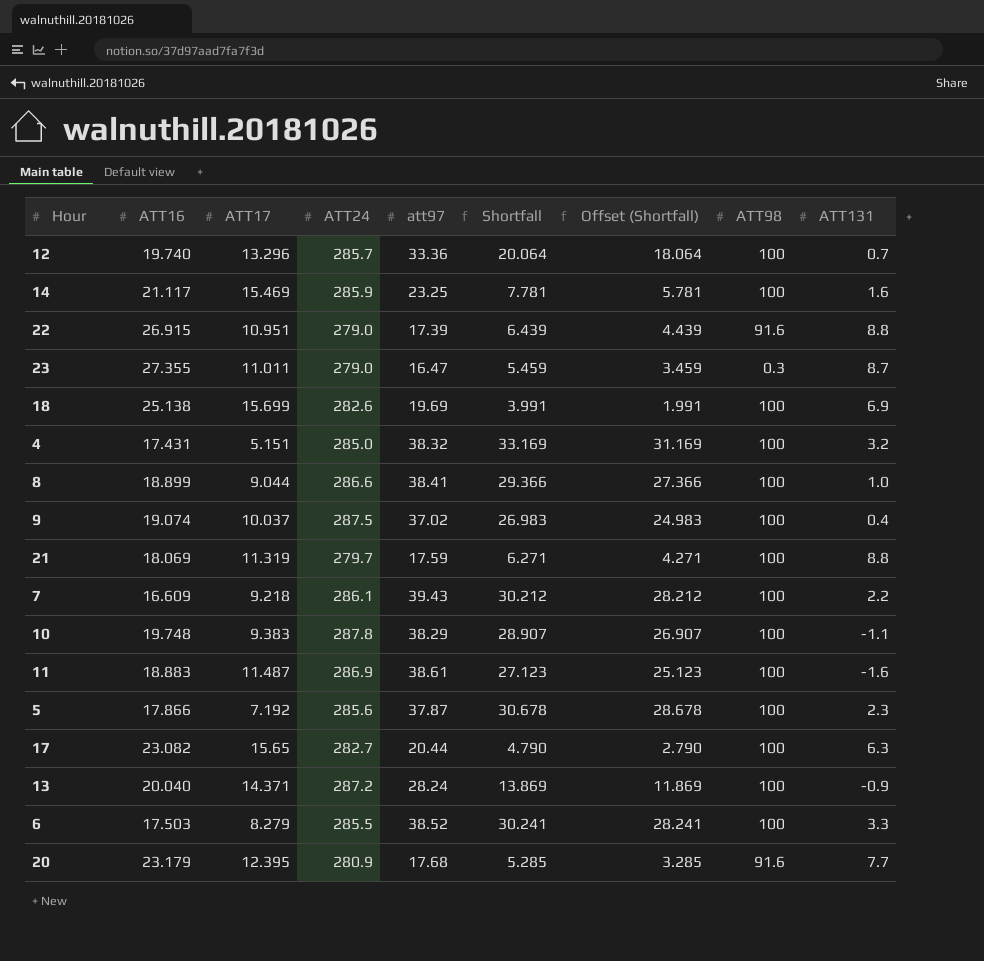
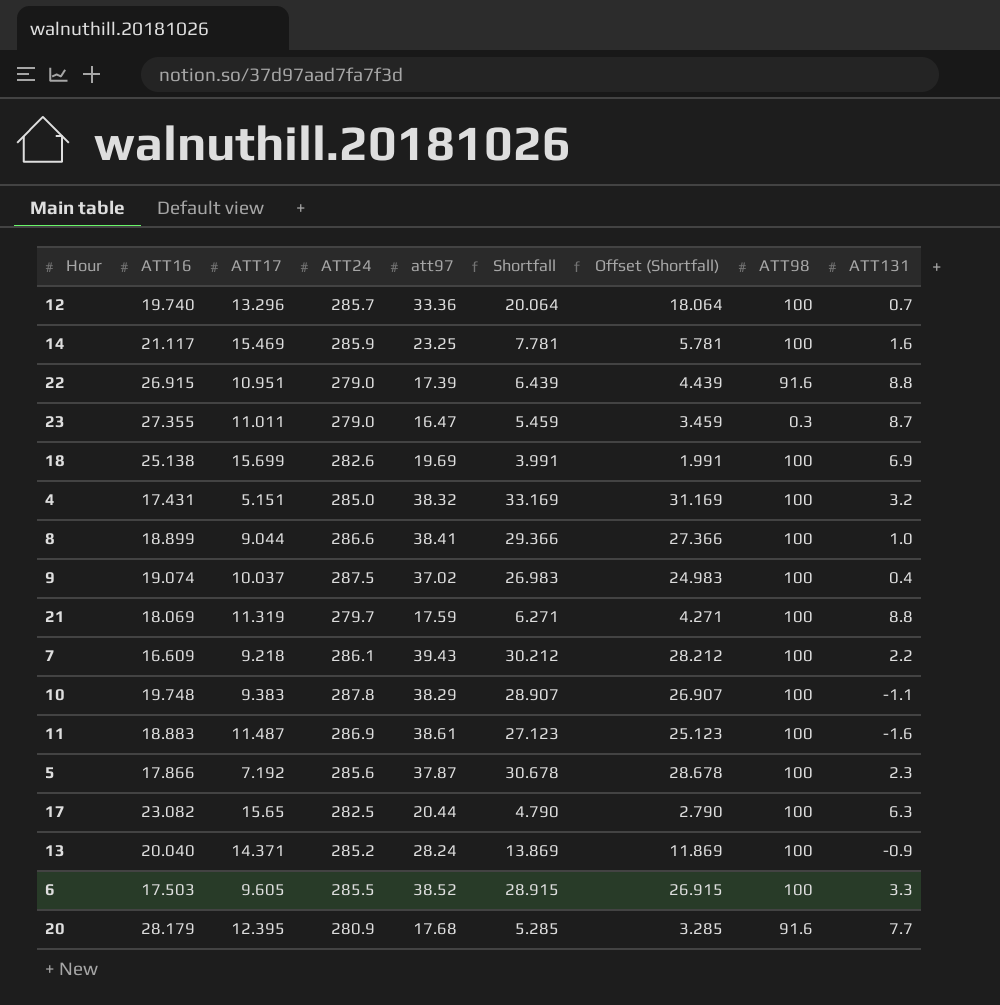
17 | ATT24: 282.7 -> 282.5
13 | ATT24: 287.2 -> 285.2
6 | ATT17: 8.279 -> 9.605
6 | Shortfall: 30.241 -> 28.915
6 | Offset (Shortfall): 28.241 -> 26.915
20 | ATT16: 23.179 -> 28.179

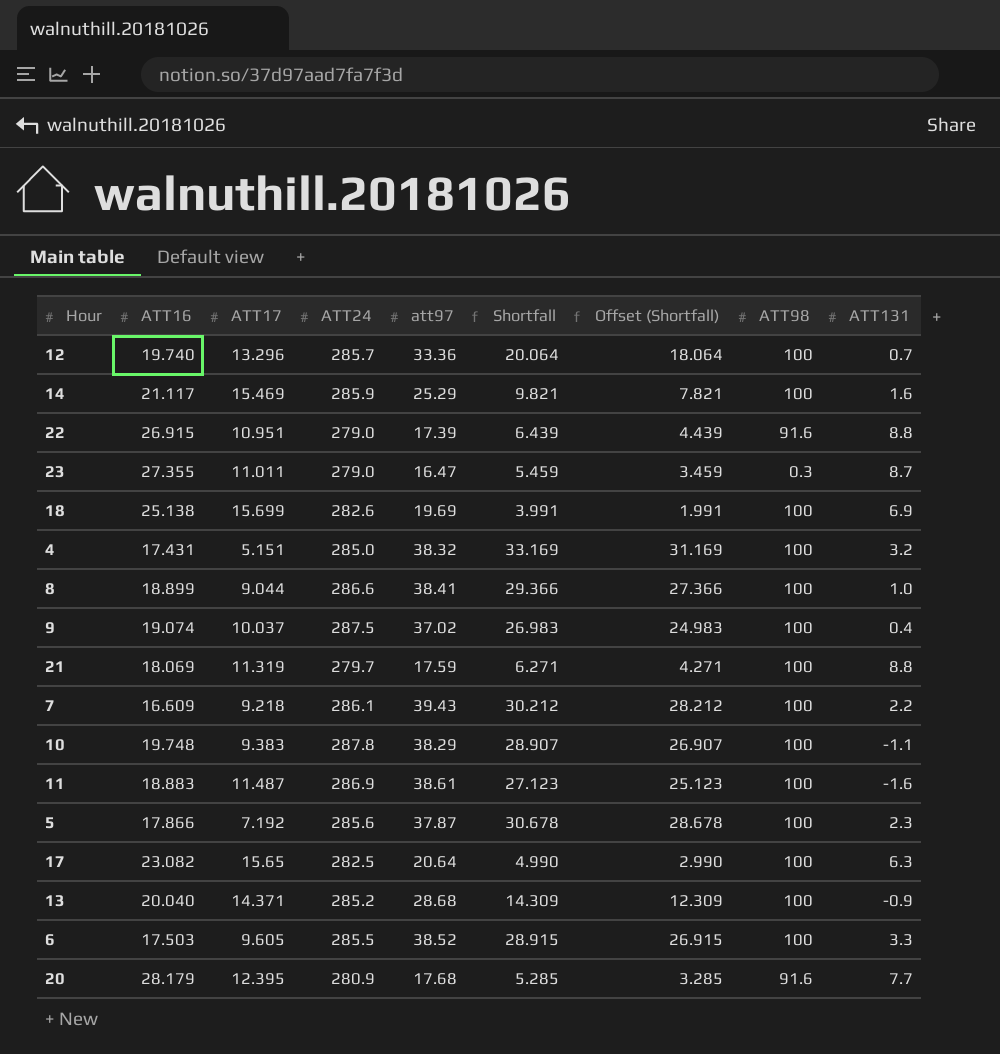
14 | att97: 23.25 -> 25.29
14 | Shortfall: 7.781 -> 9.821
14 | Offset (Shortfall): 5.781 -> 7.821
17 | att97: 20.44 -> 20.64
17 | Shortfall: 4.790 -> 4.990
17 | Offset (Shortfall): 2.790 -> 2.990
13 | att97: 28.24 -> 28.68
13 | Shortfall: 13.869 -> 14.309
13 | Offset (Shortfall): 11.869 -> 12.309

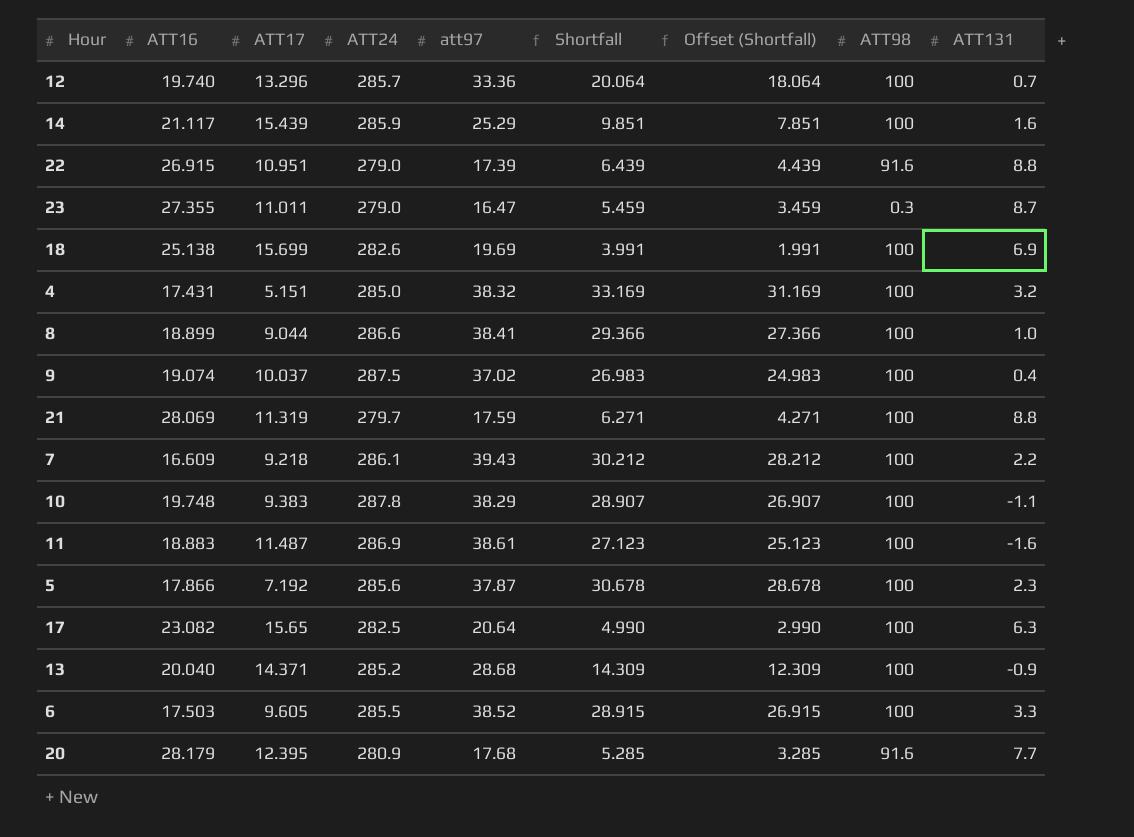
14 | ATT17: 15.469 -> 15.439
14 | Shortfall: 9.821 -> 9.851
14 | Offset (Shortfall): 7.821 -> 7.851
21 | ATT16: 18.069 -> 28.069

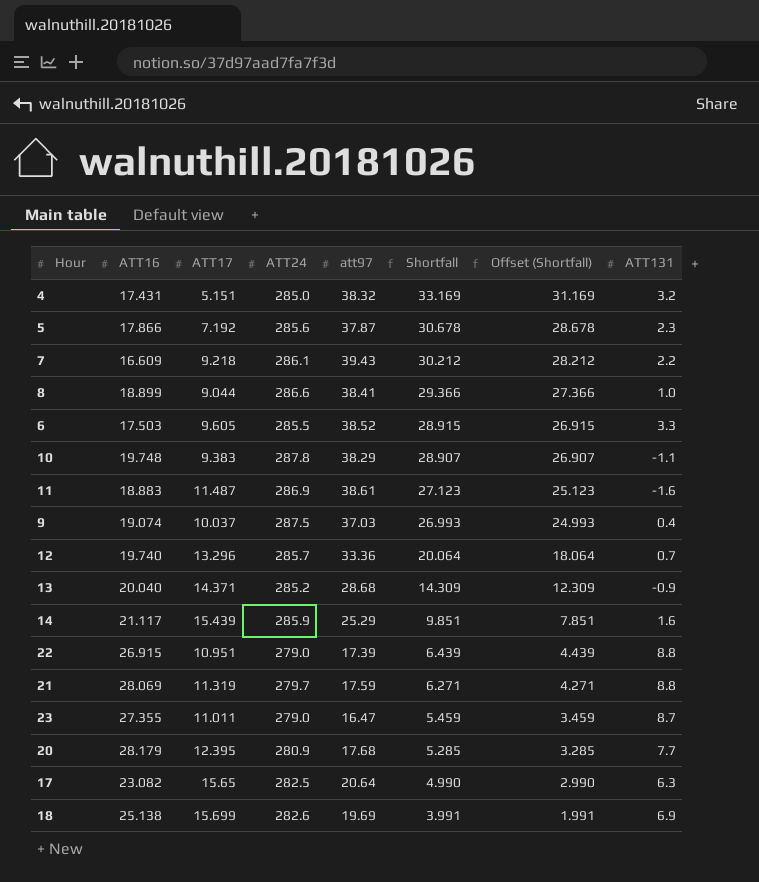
row order: none -> Shortfall descending
column ATT98 | position: 8 -> none
9 | att97: 37.02 -> 37.03
9 | Shortfall: 26.983 -> 26.993
9 | Offset (Shortfall): 24.983 -> 24.993

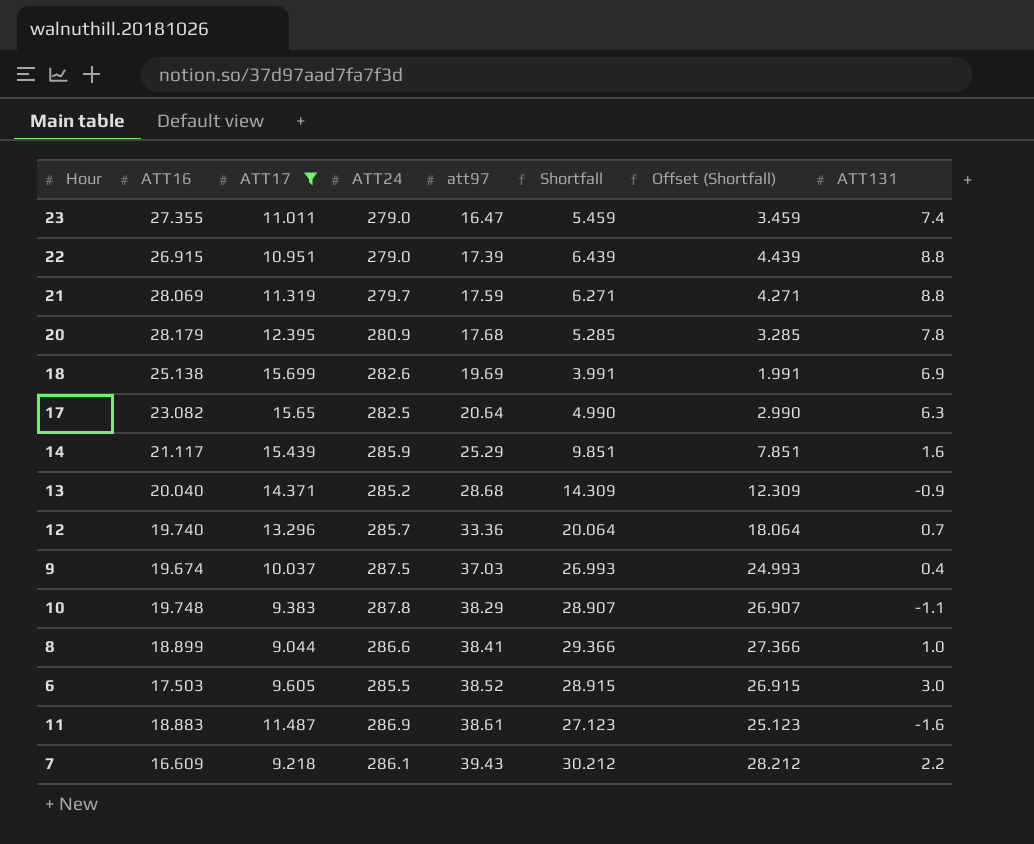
filter: none -> ATT17 >= 9.044
row order: Shortfall descending -> att97 ascending
23 | ATT131: 8.7 -> 7.4
20 | ATT131: 7.7 -> 7.8
9 | ATT16: 19.074 -> 19.674
6 | ATT131: 3.3 -> 3.0

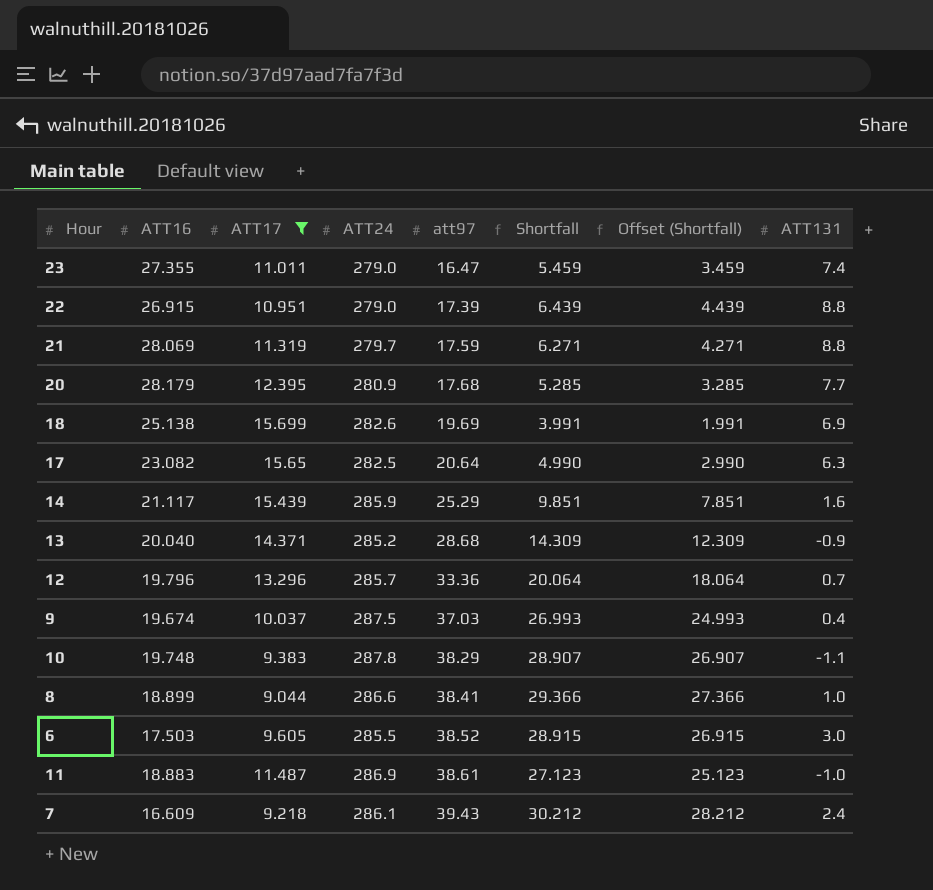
20 | ATT131: 7.8 -> 7.7
12 | ATT16: 19.740 -> 19.796
11 | ATT131: -1.6 -> -1.0
7 | ATT131: 2.2 -> 2.4

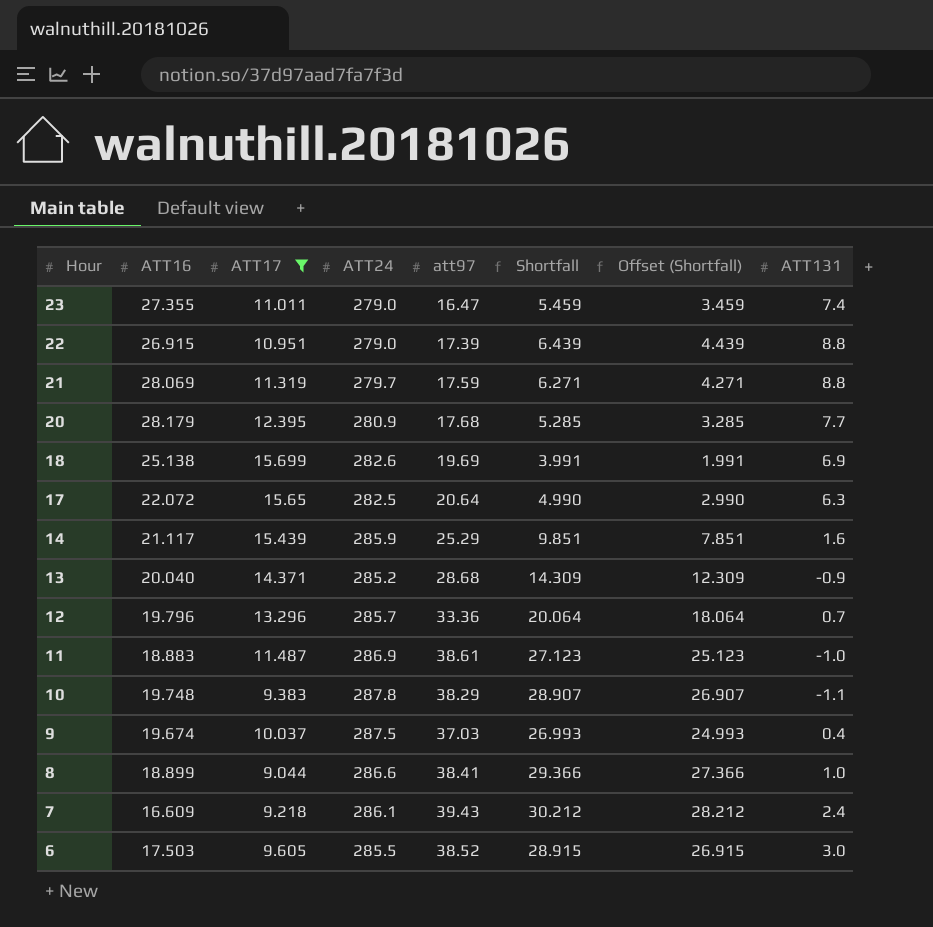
row order: att97 ascending -> Hour descending
17 | ATT16: 23.082 -> 22.072

